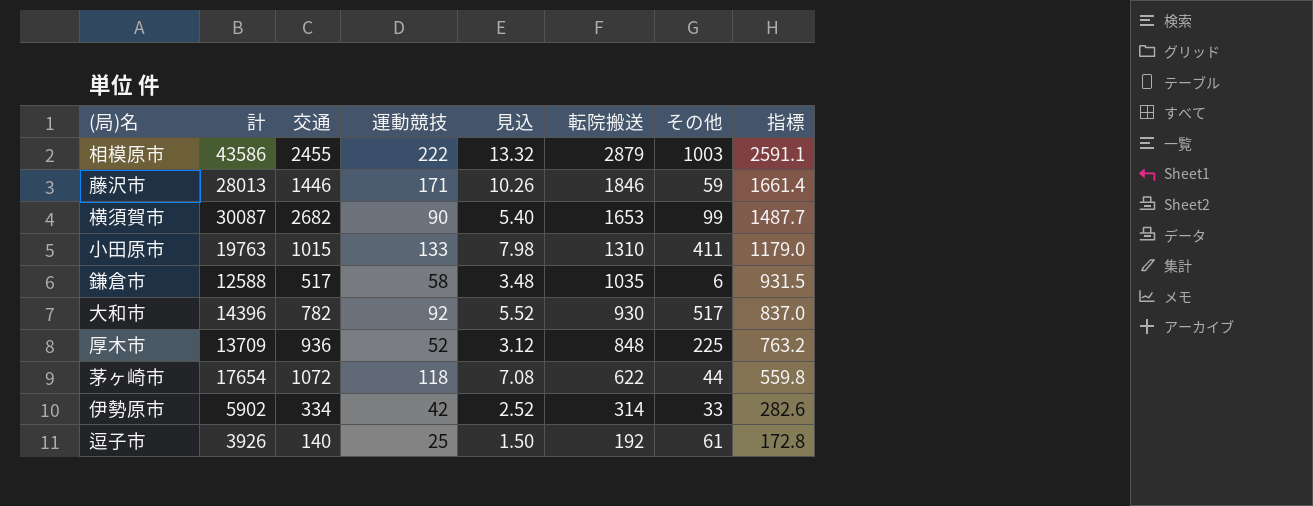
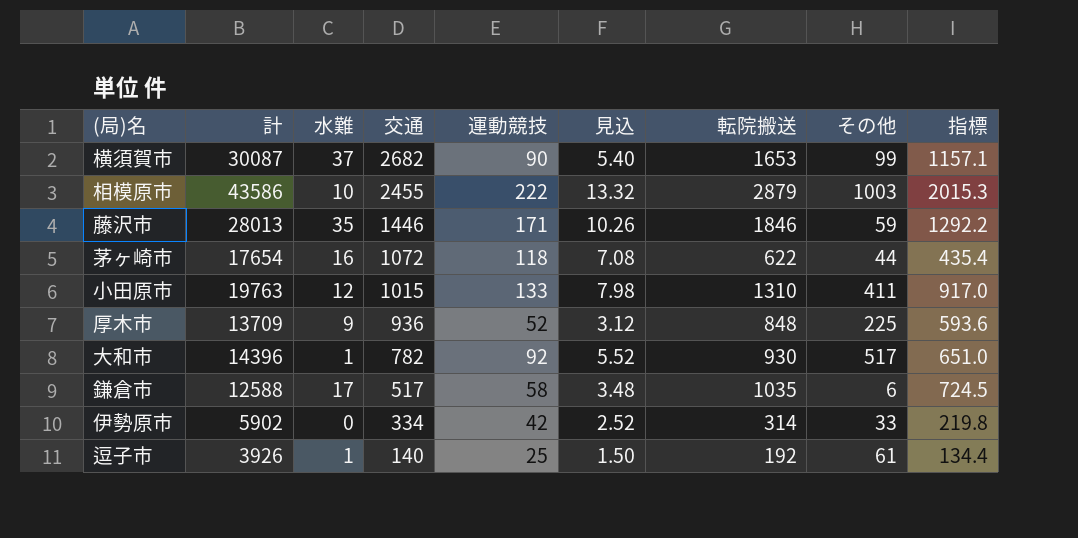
row order: 転院搬送 descending -> 交通 descending
column 水難 | position: none -> 3
column 指標 | formula: [転院搬送] * 0.9 -> [転院搬送] * 0.7

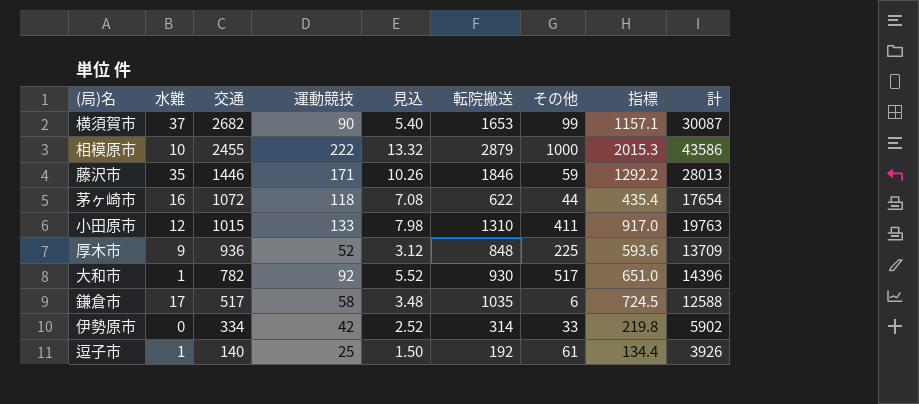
column 計 | position: 2 -> 9
相模原市 | その他: 1003 -> 1000

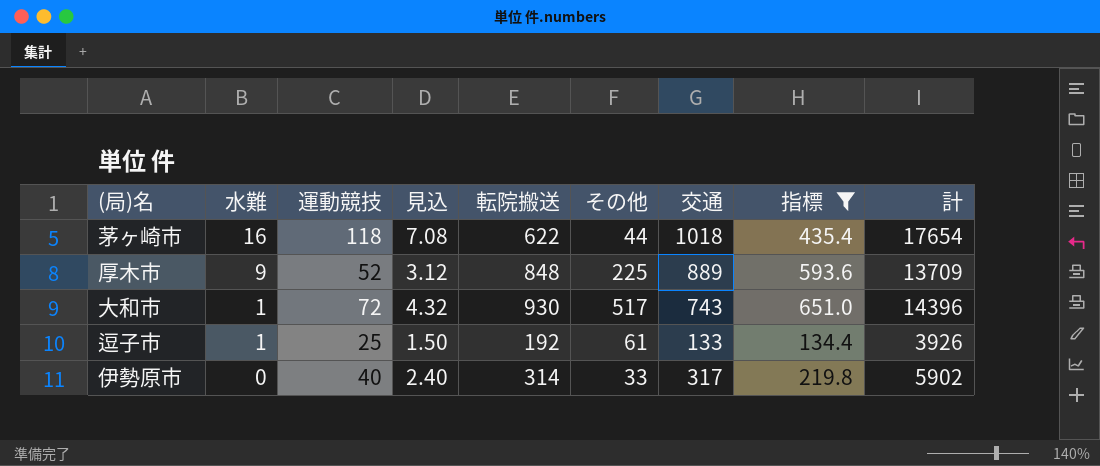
filter: none -> 指標 <= 651.0
row order: 交通 descending -> 水難 descending
column 交通 | position: 3 -> 7
茅ヶ崎市 | 交通: 1072 -> 1018
厚木市 | 交通: 936 -> 889
大和市 | 運動競技: 92 -> 72
大和市 | 見込: 5.52 -> 4.32
大和市 | 交通: 782 -> 743
逗子市 | 交通: 140 -> 133
伊勢原市 | 運動競技: 42 -> 40
伊勢原市 | 見込: 2.52 -> 2.40
伊勢原市 | 交通: 334 -> 317

